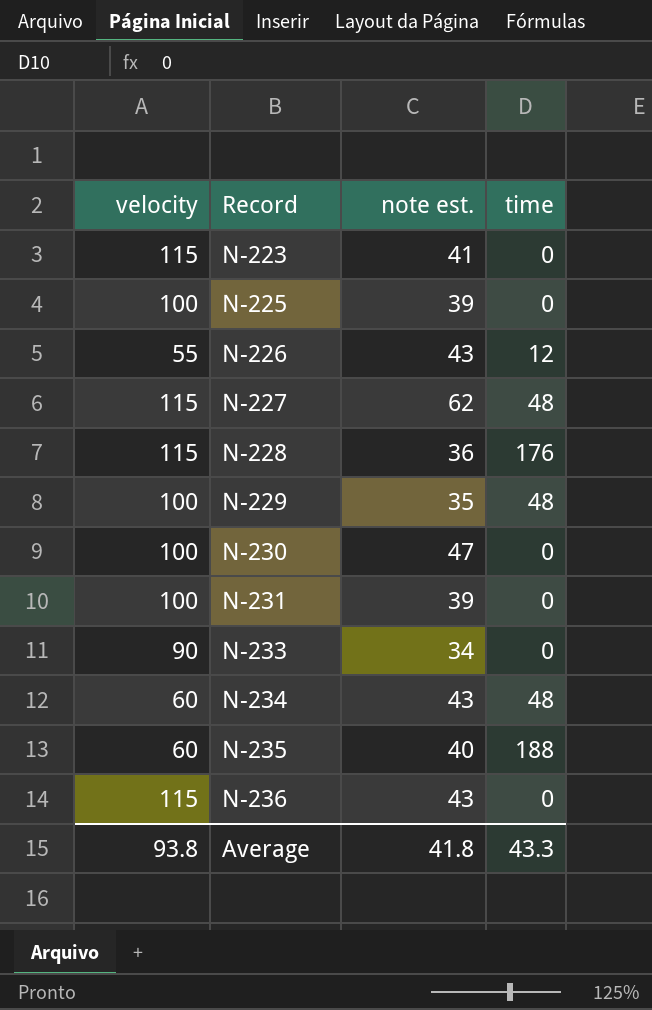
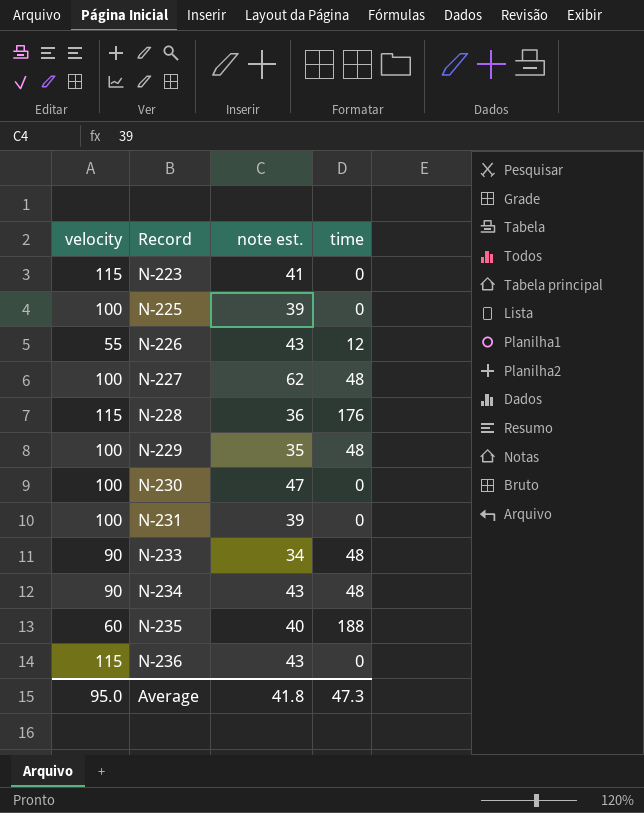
N-227 | velocity: 115 -> 100
N-233 | time: 0 -> 48
N-234 | velocity: 60 -> 90
Average | velocity: 93.8 -> 95.0
Average | time: 43.3 -> 47.3

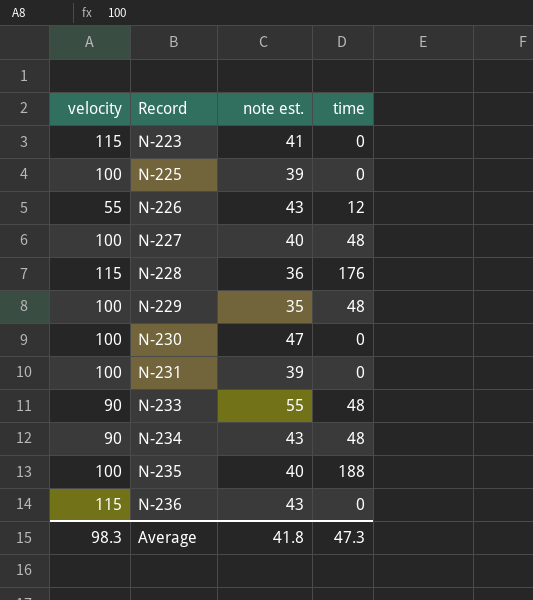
N-227 | note est.: 62 -> 40
N-233 | note est.: 34 -> 55
N-235 | velocity: 60 -> 100
Average | velocity: 95.0 -> 98.3

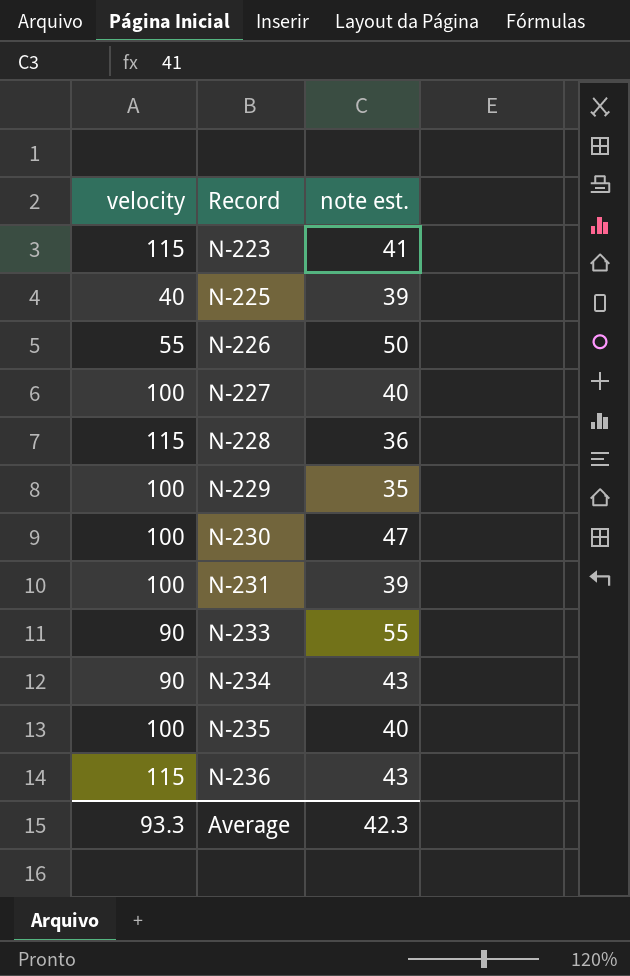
column time | position: 4 -> none
N-225 | velocity: 100 -> 40
N-226 | note est.: 43 -> 50
Average | velocity: 98.3 -> 93.3
Average | note est.: 41.8 -> 42.3

